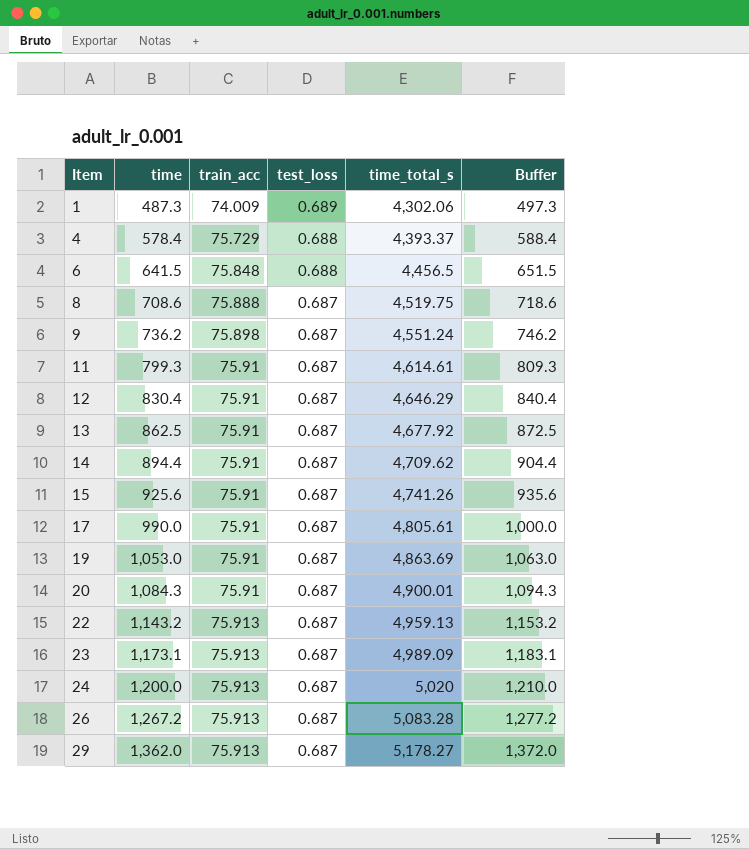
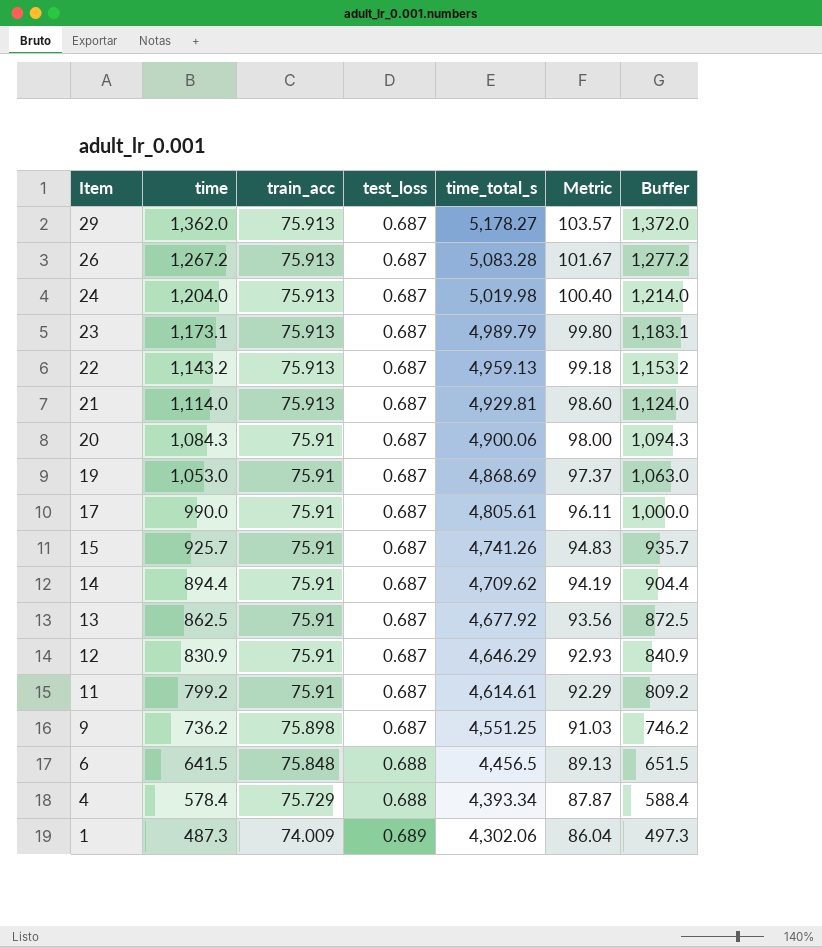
row order: Item ascending -> Item descending
column Metric | formula: none -> [time_total_s] * 0.02
row 8: 708.6 | 75.888 | 0.687 | 4,519.75 | 718.6 -> none
24 | time: 1,200.0 -> 1,204.0
24 | time_total_s: 5,020 -> 5,019.98
24 | Buffer: 1,210.0 -> 1,214.0
23 | time_total_s: 4,989.09 -> 4,989.79
row 21: none -> 1,114.0 | 75.913 | 0.687 | 4,929.81 | 98.60 | 1,124.0
20 | time_total_s: 4,900.01 -> 4,900.06
19 | time_total_s: 4,863.69 -> 4,868.69
15 | time: 925.6 -> 925.7
15 | Buffer: 935.6 -> 935.7
12 | time: 830.4 -> 830.9
12 | Buffer: 840.4 -> 840.9
11 | time: 799.3 -> 799.2
11 | Buffer: 809.3 -> 809.2
9 | time_total_s: 4,551.24 -> 4,551.25
4 | time_total_s: 4,393.37 -> 4,393.34

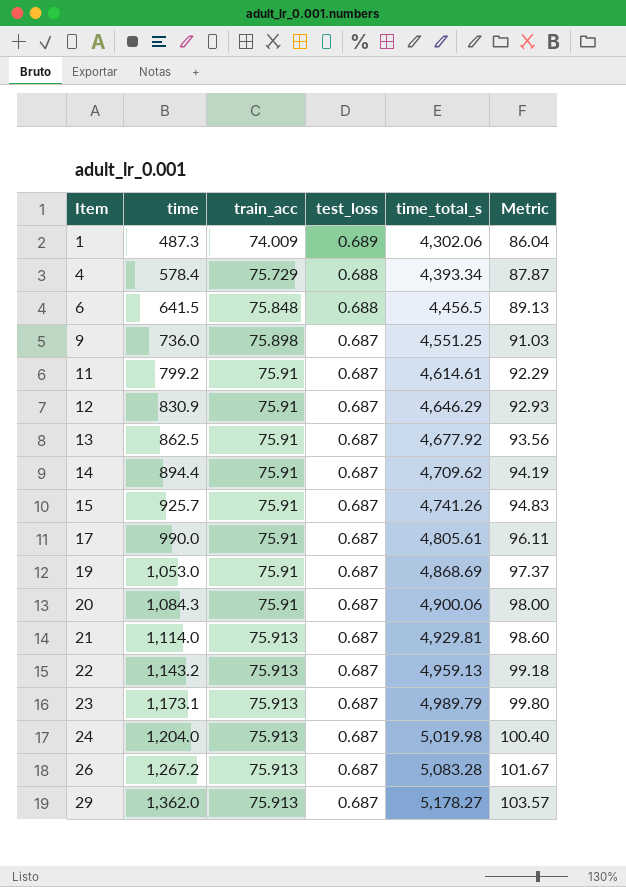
row order: Item descending -> Item ascending
column Buffer | formula: [time] + 10 -> none
9 | time: 736.2 -> 736.0

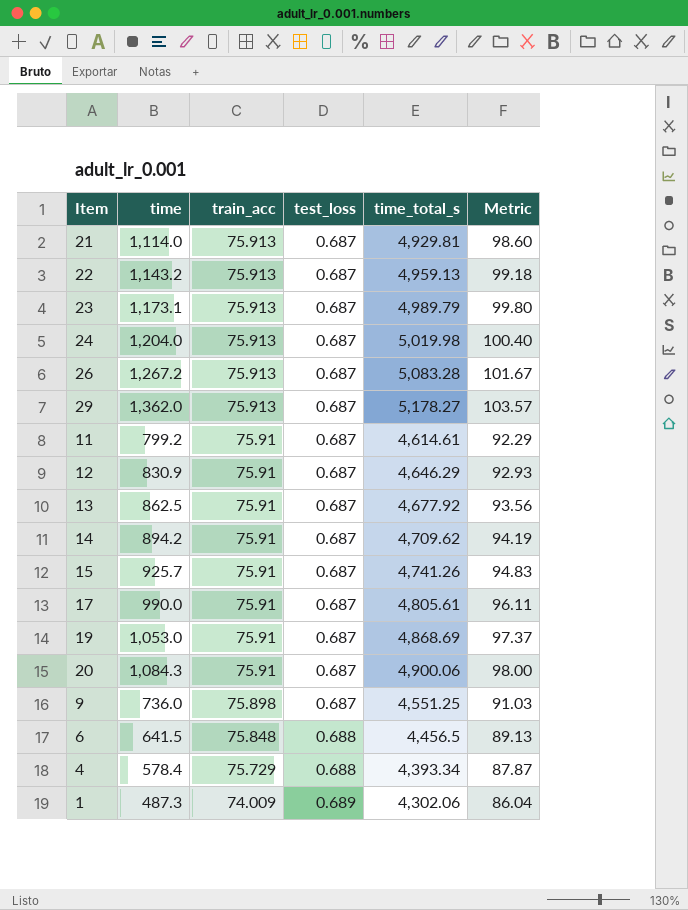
row order: Item ascending -> train_acc descending
14 | time: 894.4 -> 894.2

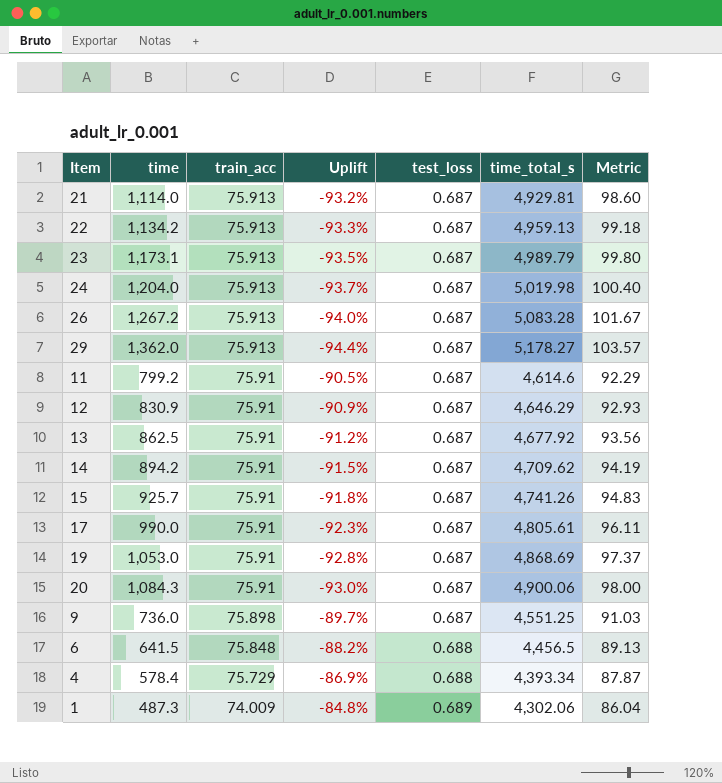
column Uplift | formula: none -> ([train_acc] - [time]) / [time]
22 | time: 1,143.2 -> 1,134.2
11 | time_total_s: 4,614.61 -> 4,614.6

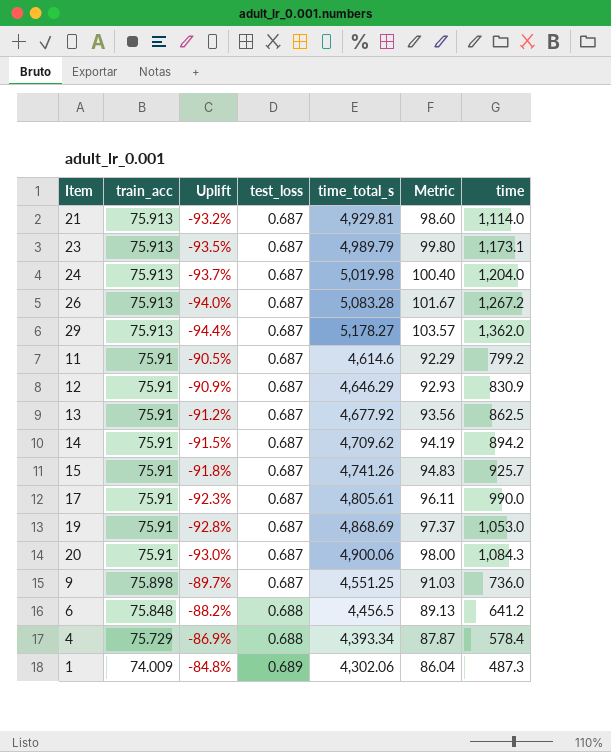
column time | position: 2 -> 7
row 22: 1,134.2 | 75.913 | -93.3% | 0.687 | 4,959.13 | 99.18 -> none
6 | time: 641.5 -> 641.2

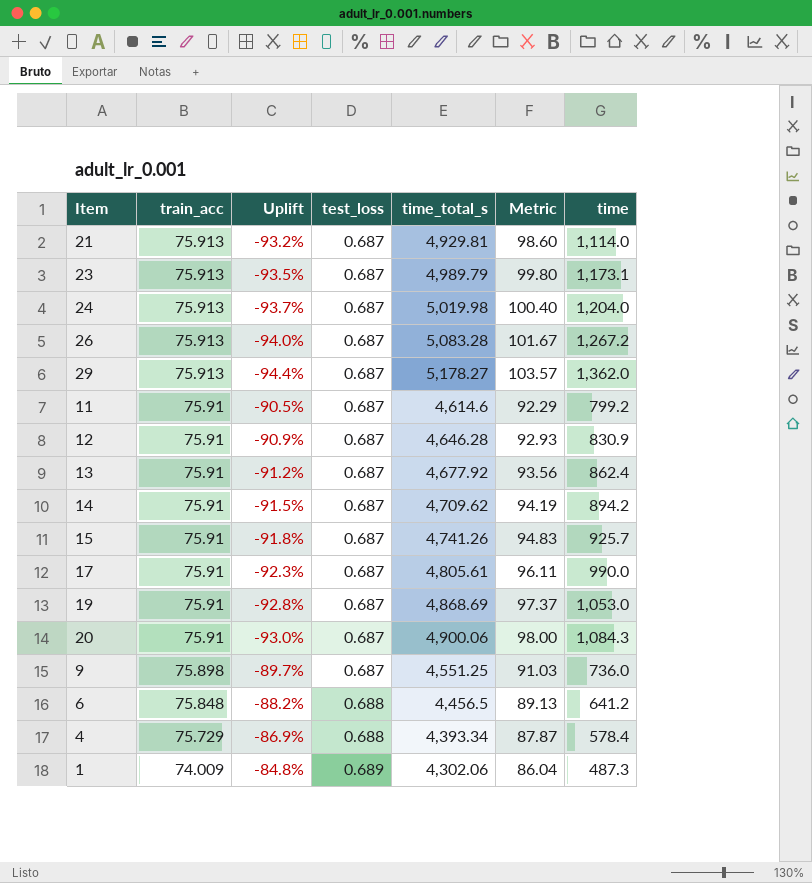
12 | time_total_s: 4,646.29 -> 4,646.28
13 | time: 862.5 -> 862.4

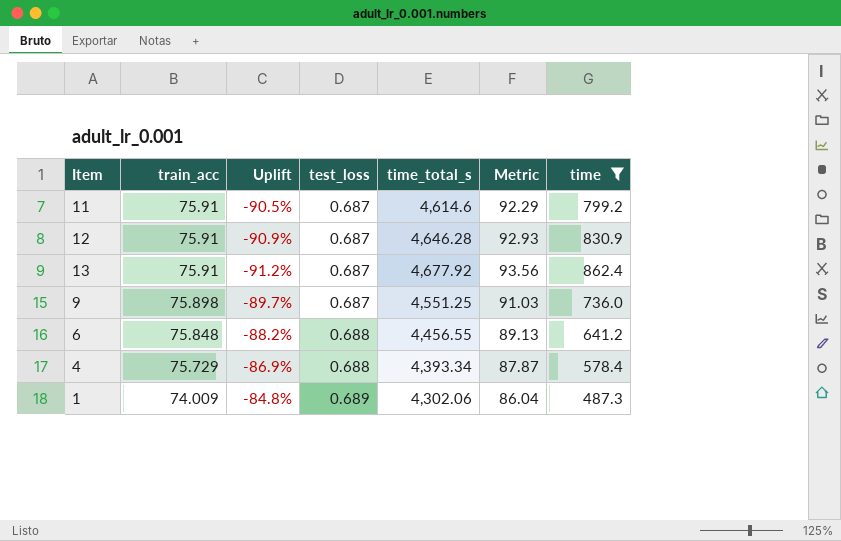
filter: none -> time <= 862.4
6 | time_total_s: 4,456.5 -> 4,456.55

